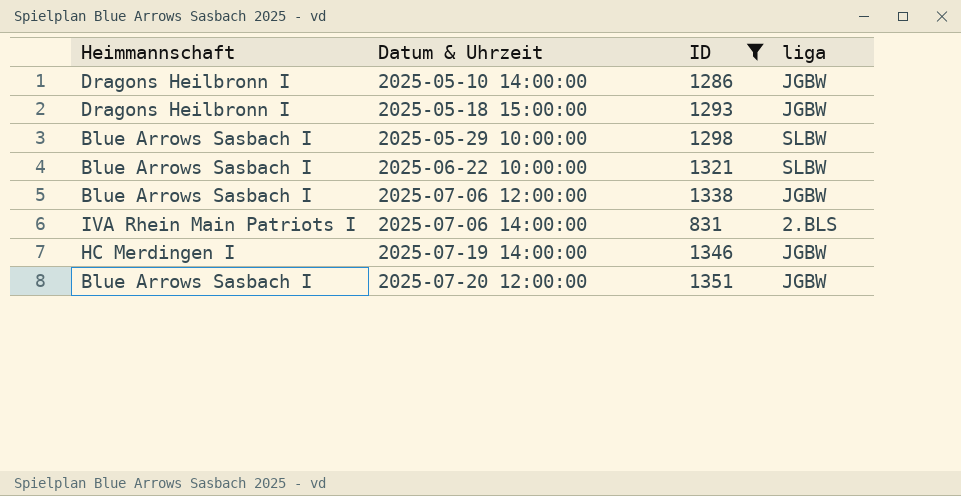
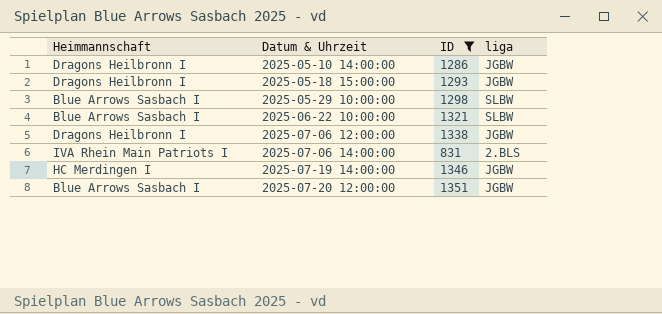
2025-07-06 12:00:00 | Heimmannschaft: Blue Arrows Sasbach I -> Dragons Heilbronn I

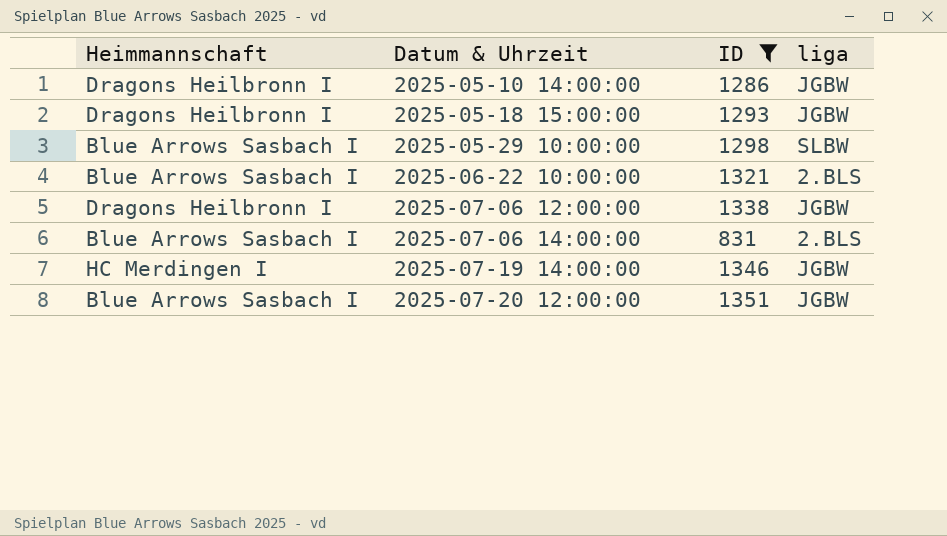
2025-06-22 10:00:00 | liga: SLBW -> 2.BLS
2025-07-06 14:00:00 | Heimmannschaft: IVA Rhein Main Patriots I -> Blue Arrows Sasbach I

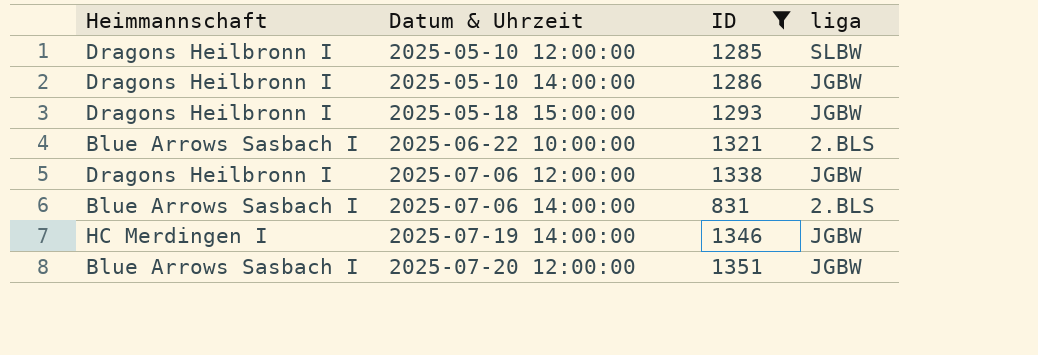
row 2025-05-29 10:00:00: Blue Arrows Sasbach I | 1298 | SLBW -> none
row 2025-05-10 12:00:00: none -> Dragons Heilbronn I | 1285 | SLBW

